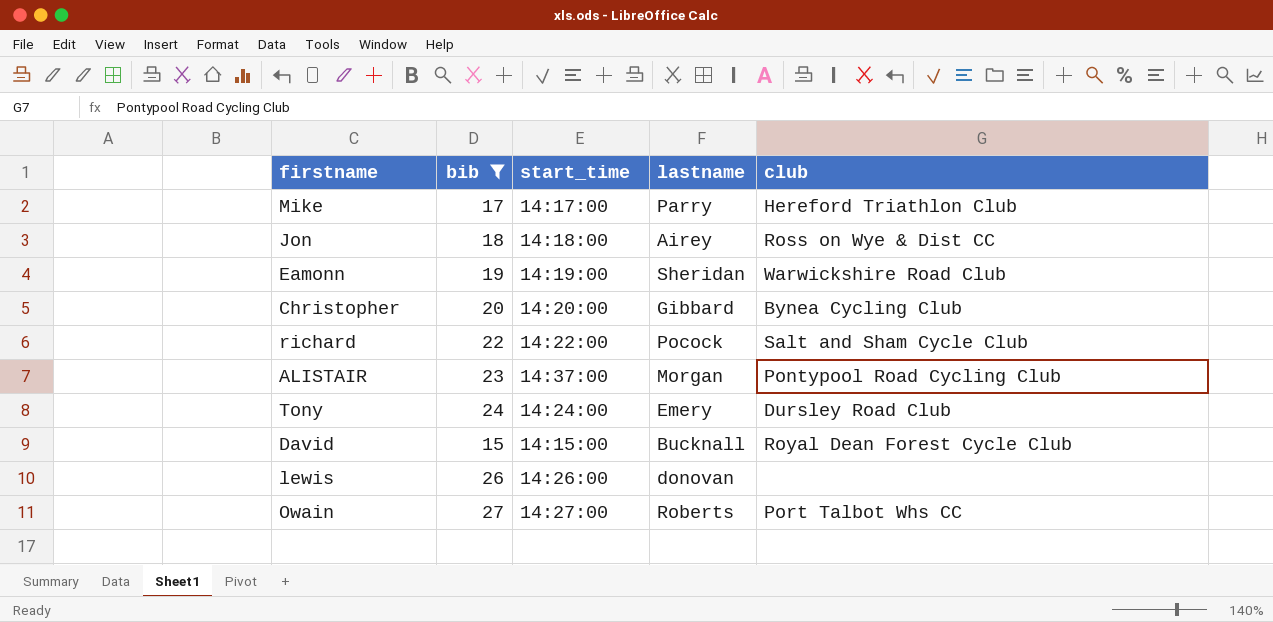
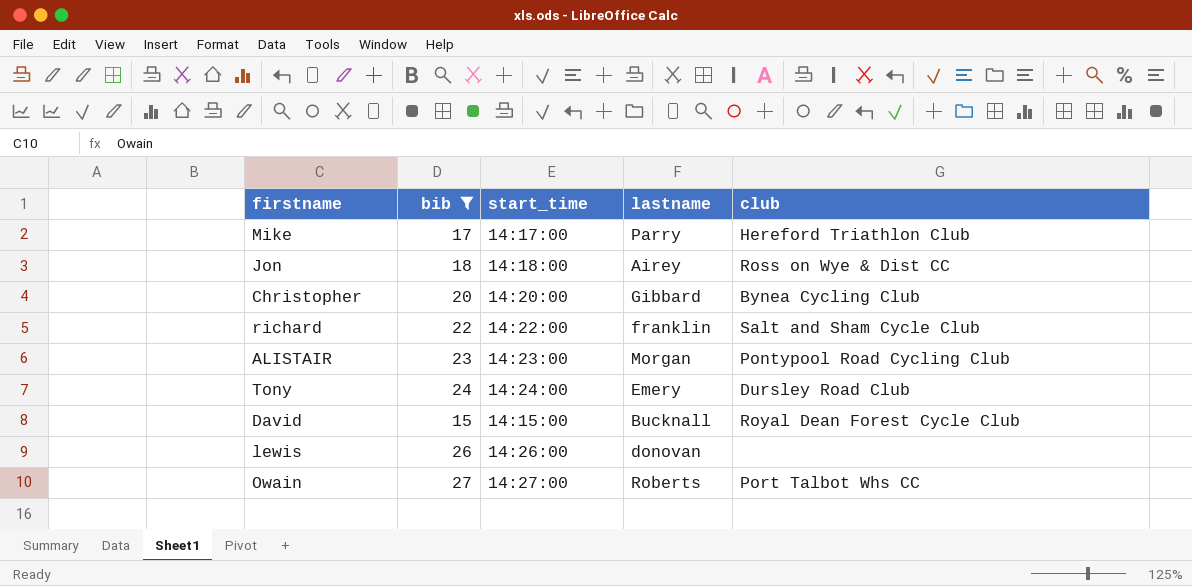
row Eamonn: 19 | 14:19:00 | Sheridan | Warwickshire Road Club -> none
richard | lastname: Pocock -> franklin
ALISTAIR | start_time: 14:37:00 -> 14:23:00

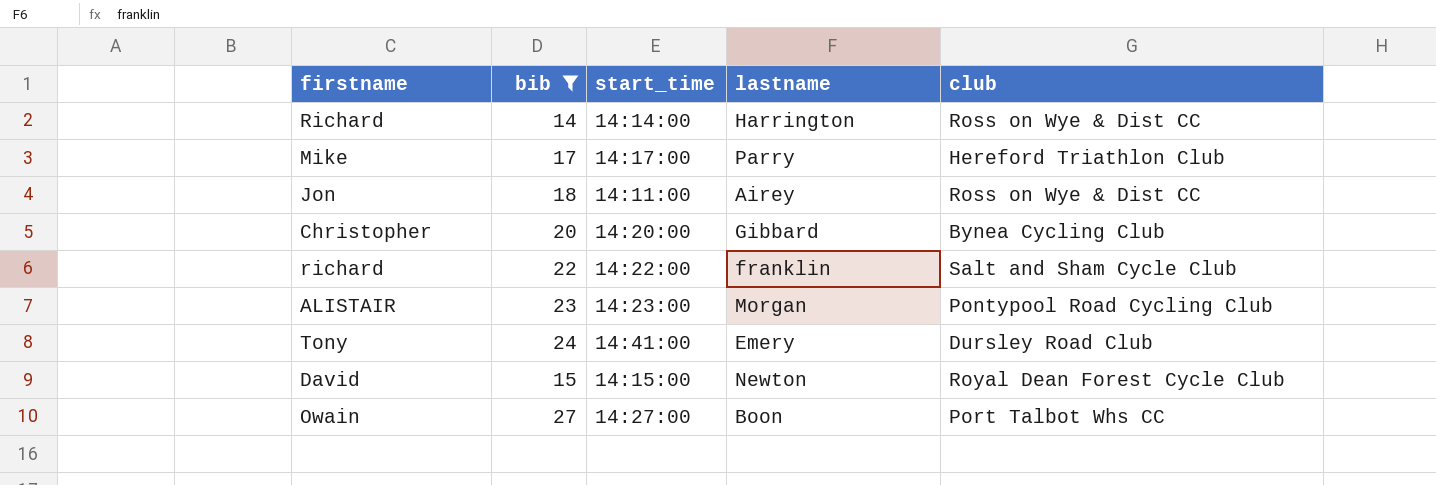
row lewis: 26 | 14:26:00 | donovan | none -> none
row Richard: none -> 14 | 14:14:00 | Harrington | Ross on Wye & Dist CC
Jon | start_time: 14:18:00 -> 14:11:00
Tony | start_time: 14:24:00 -> 14:41:00
David | lastname: Bucknall -> Newton
Owain | lastname: Roberts -> Boon

